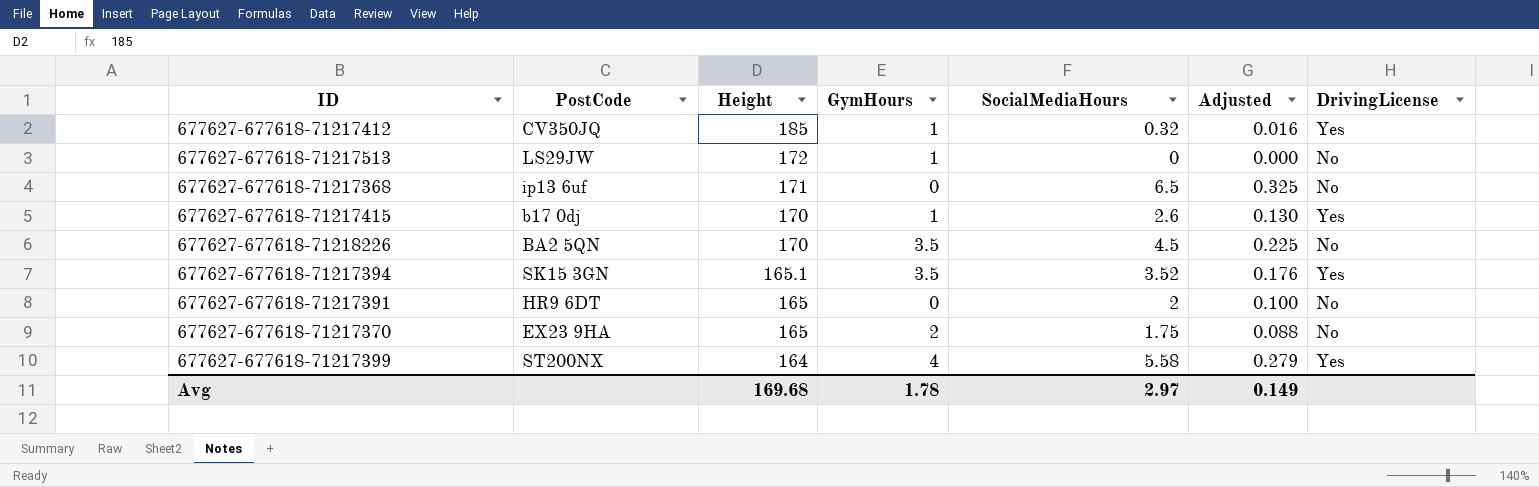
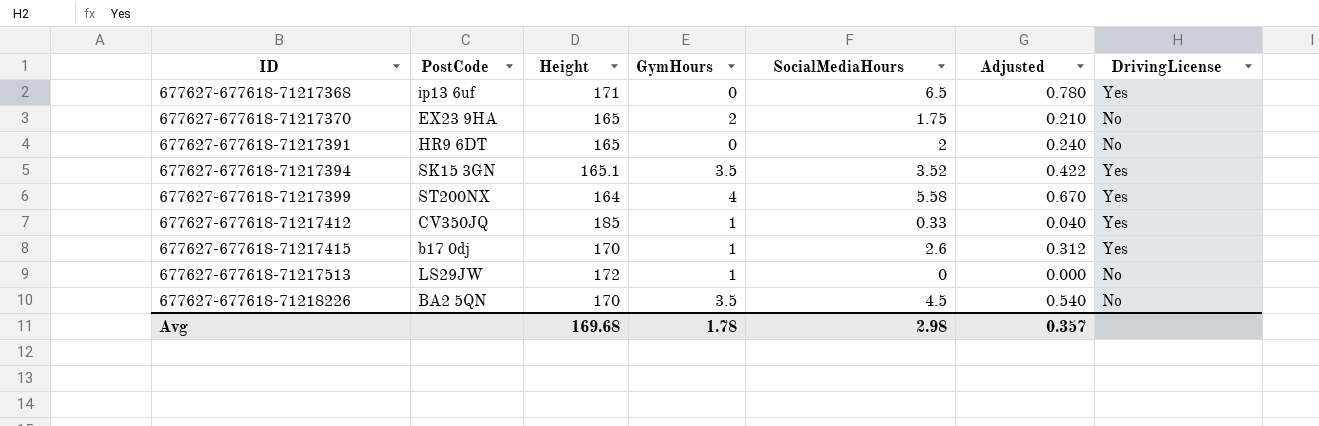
row order: Height descending -> ID ascending
column Adjusted | formula: [SocialMediaHours] * 0.05 -> [SocialMediaHours] * 0.12
677627-677618-71217368 | DrivingLicense: No -> Yes
677627-677618-71217412 | SocialMediaHours: 0.32 -> 0.33
Avg | SocialMediaHours: 2.97 -> 2.98
Avg | Adjusted: 0.149 -> 0.357

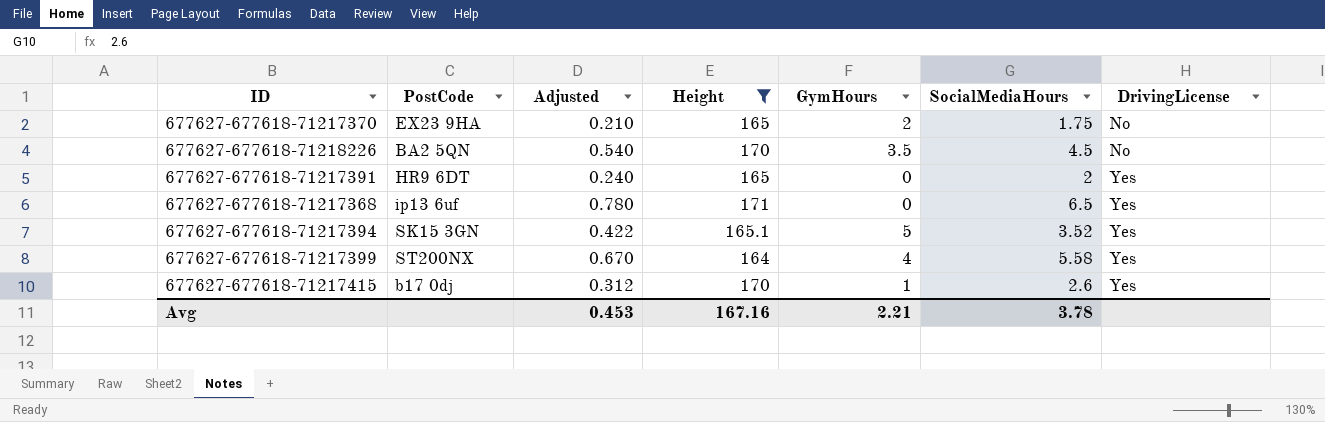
filter: none -> Height <= 171
row order: ID ascending -> DrivingLicense ascending
column Adjusted | position: 6 -> 3
677627-677618-71217391 | DrivingLicense: No -> Yes
677627-677618-71217394 | GymHours: 3.5 -> 5
Avg | Adjusted: 0.357 -> 0.453
Avg | Height: 169.68 -> 167.16
Avg | GymHours: 1.78 -> 2.21
Avg | SocialMediaHours: 2.98 -> 3.78

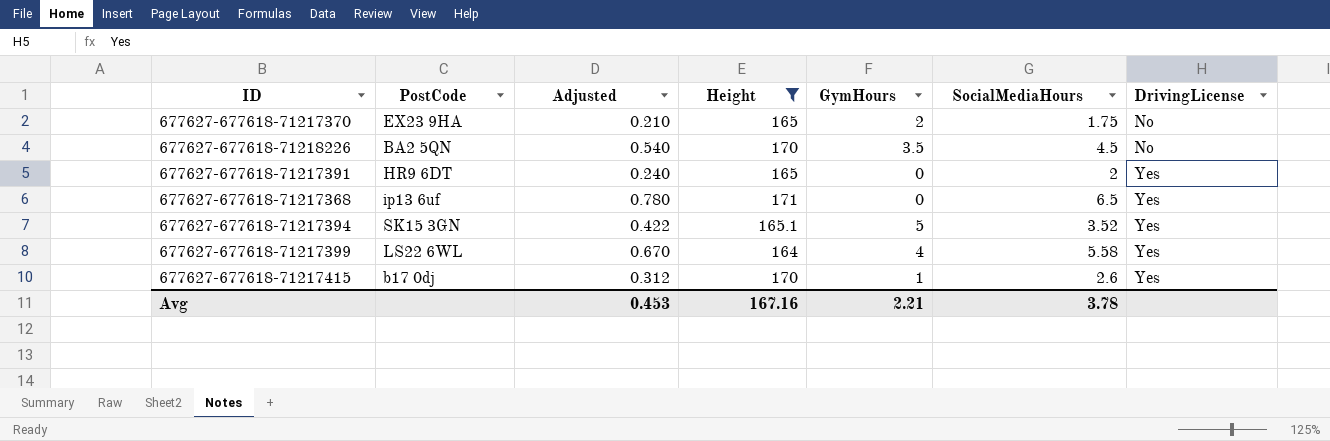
677627-677618-71217399 | PostCode: ST200NX -> LS22 6WL

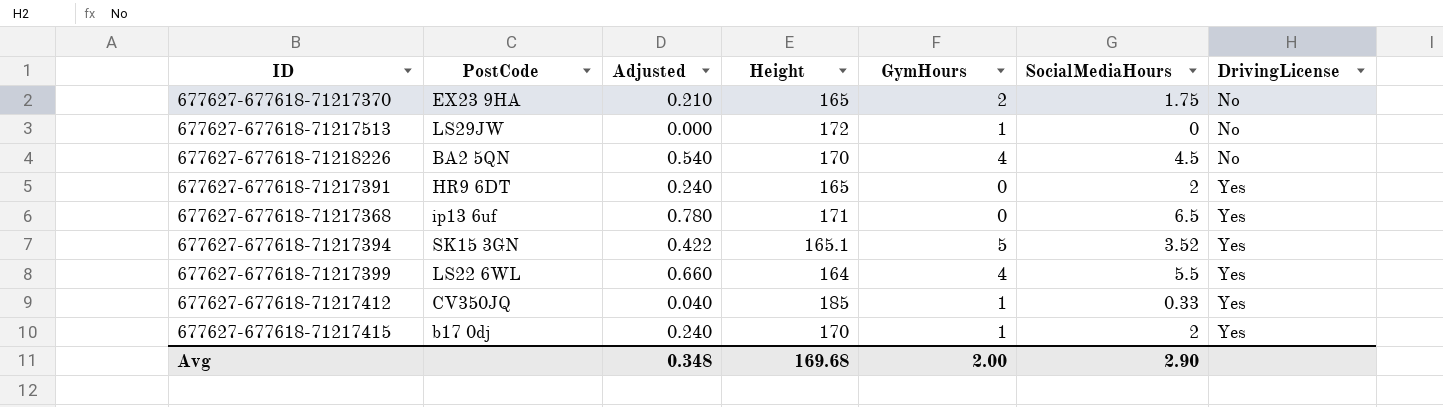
filter: Height <= 171 -> none
677627-677618-71218226 | GymHours: 3.5 -> 4
677627-677618-71217399 | Adjusted: 0.670 -> 0.660
677627-677618-71217399 | SocialMediaHours: 5.58 -> 5.5
677627-677618-71217415 | Adjusted: 0.312 -> 0.240
677627-677618-71217415 | SocialMediaHours: 2.6 -> 2
Avg | Adjusted: 0.453 -> 0.348
Avg | Height: 167.16 -> 169.68
Avg | GymHours: 2.21 -> 2.00
Avg | SocialMediaHours: 3.78 -> 2.90

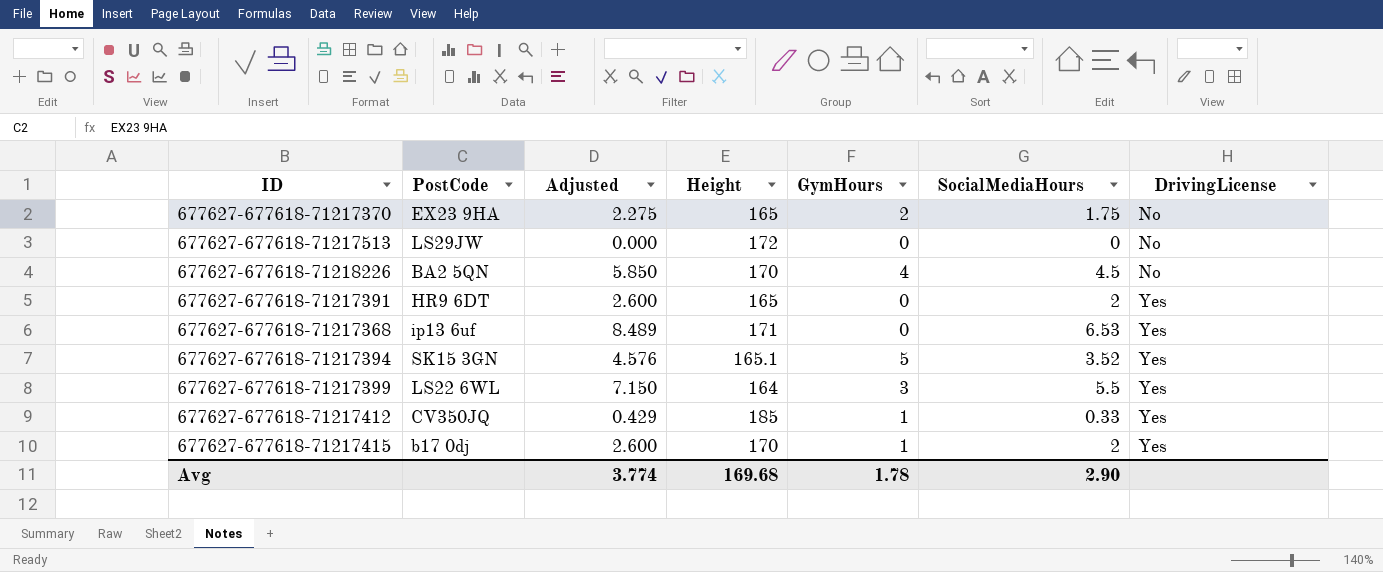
column Adjusted | formula: [SocialMediaHours] * 0.12 -> [SocialMediaHours] * 1.3
677627-677618-71217513 | GymHours: 1 -> 0
677627-677618-71217368 | SocialMediaHours: 6.5 -> 6.53
677627-677618-71217399 | GymHours: 4 -> 3
Avg | Adjusted: 0.348 -> 3.774
Avg | GymHours: 2.00 -> 1.78

